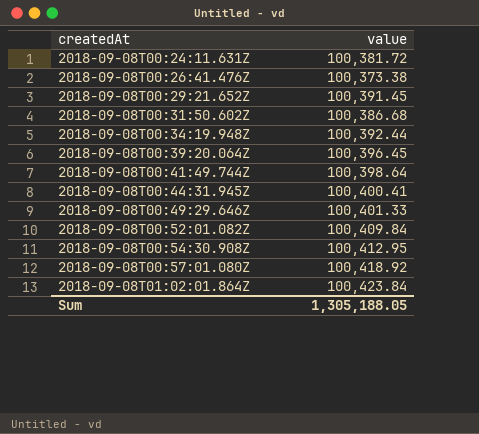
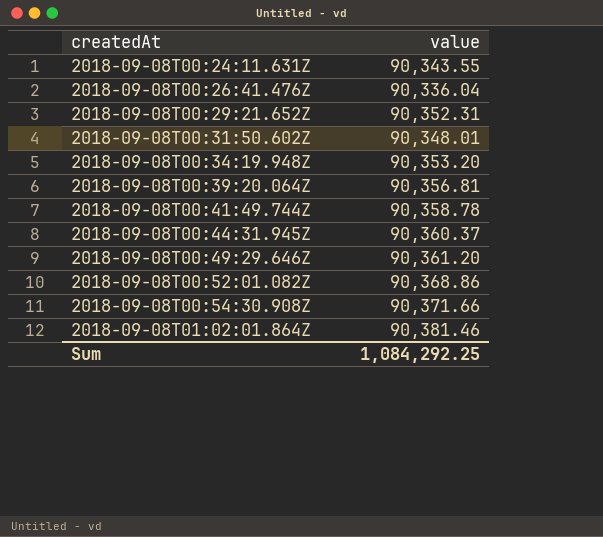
row 2018-09-08T00:57:01.080Z: 100,418.92 -> none
2018-09-08T00:24:11.631Z | value: 100,381.72 -> 90,343.55
2018-09-08T00:26:41.476Z | value: 100,373.38 -> 90,336.04
2018-09-08T00:29:21.652Z | value: 100,391.45 -> 90,352.31
2018-09-08T00:31:50.602Z | value: 100,386.68 -> 90,348.01
2018-09-08T00:34:19.948Z | value: 100,392.44 -> 90,353.20
2018-09-08T00:39:20.064Z | value: 100,396.45 -> 90,356.81
2018-09-08T00:41:49.744Z | value: 100,398.64 -> 90,358.78
2018-09-08T00:44:31.945Z | value: 100,400.41 -> 90,360.37
2018-09-08T00:49:29.646Z | value: 100,401.33 -> 90,361.20
2018-09-08T00:52:01.082Z | value: 100,409.84 -> 90,368.86
2018-09-08T00:54:30.908Z | value: 100,412.95 -> 90,371.66
2018-09-08T01:02:01.864Z | value: 100,423.84 -> 90,381.46
Sum | value: 1,305,188.05 -> 1,084,292.25

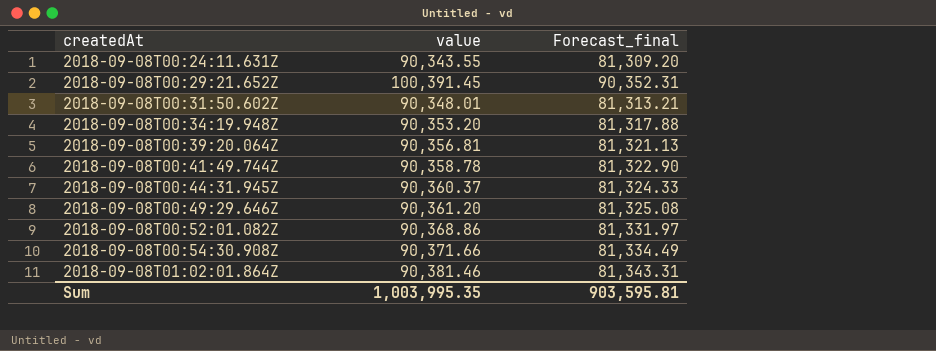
column Forecast_final | formula: none -> [value] * 0.9
row 2018-09-08T00:26:41.476Z: 90,336.04 -> none
2018-09-08T00:29:21.652Z | value: 90,352.31 -> 100,391.45
Sum | value: 1,084,292.25 -> 1,003,995.35

